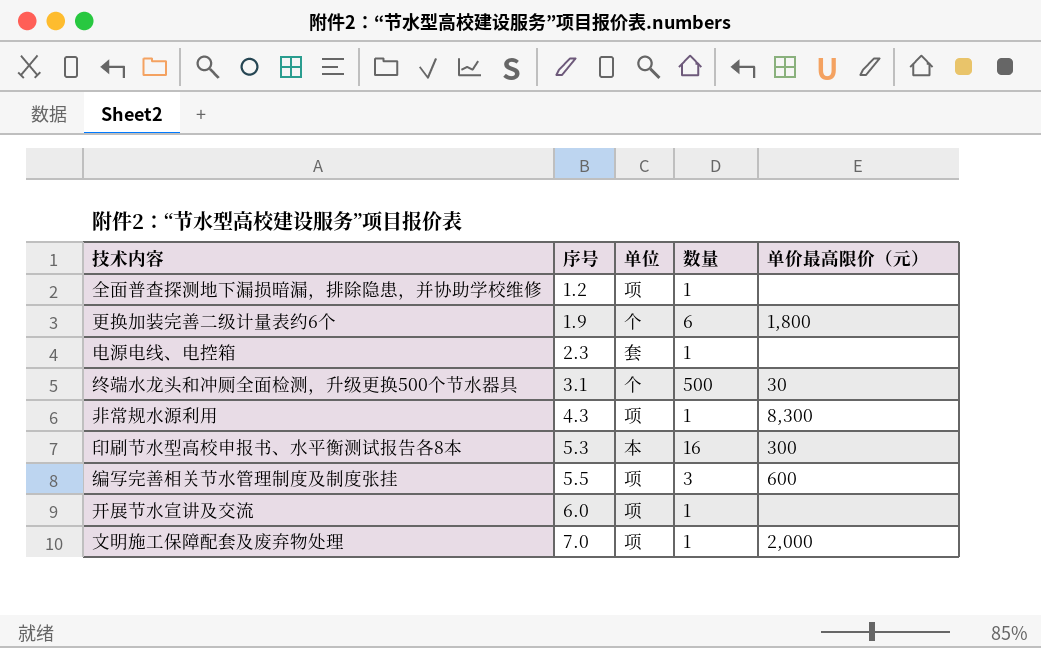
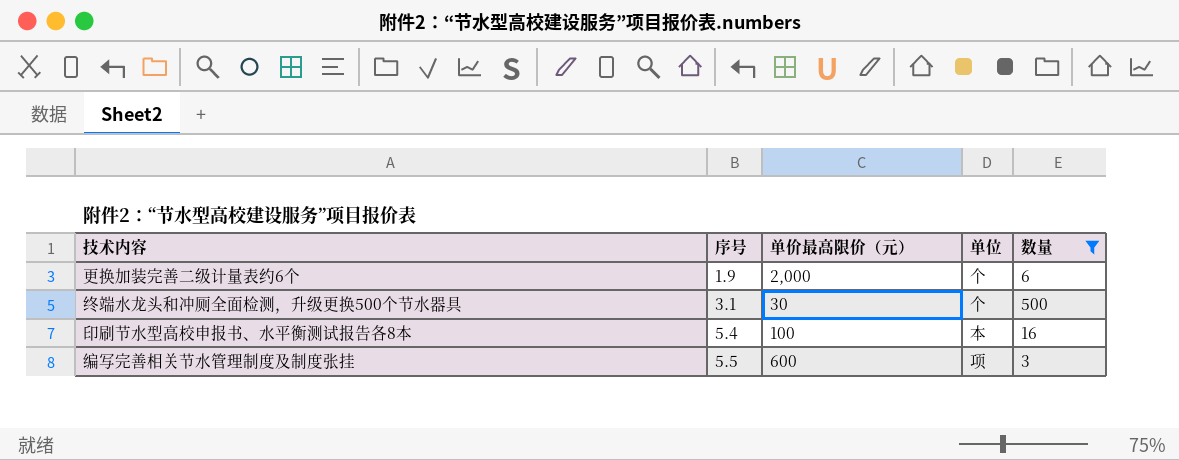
filter: none -> 数量 != 1
column 单价最高限价（元） | position: 5 -> 3
更换加装完善二级计量表约6个 | 单价最高限价（元）: 1,800 -> 2,000
印刷节水型高校申报书、水平衡测试报告各8本 | 序号: 5.3 -> 5.4
印刷节水型高校申报书、水平衡测试报告各8本 | 单价最高限价（元）: 300 -> 100

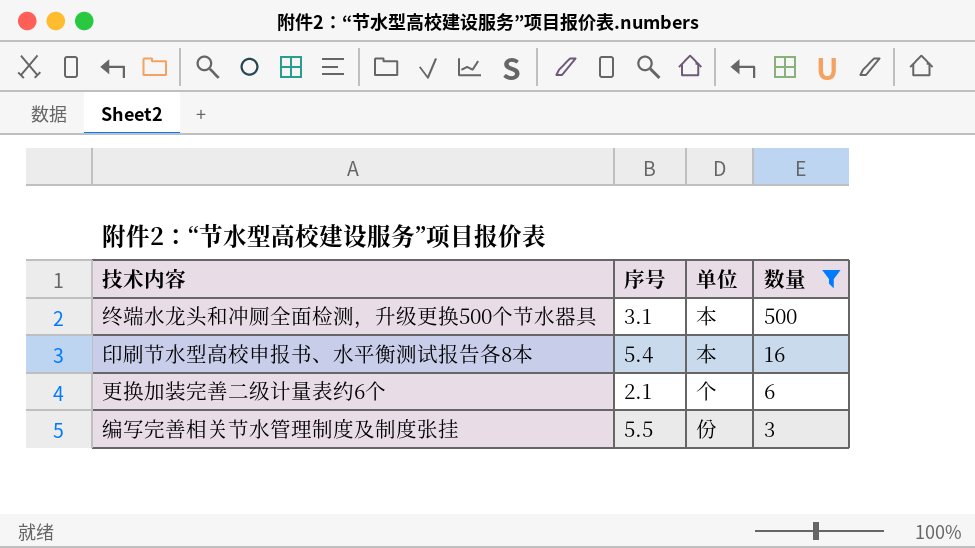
row order: 序号 ascending -> 数量 descending
column 单价最高限价（元） | position: 3 -> none
终端水龙头和冲厕全面检测，升级更换500个节水器具 | 单位: 个 -> 本
更换加装完善二级计量表约6个 | 序号: 1.9 -> 2.1
编写完善相关节水管理制度及制度张挂 | 单位: 项 -> 份

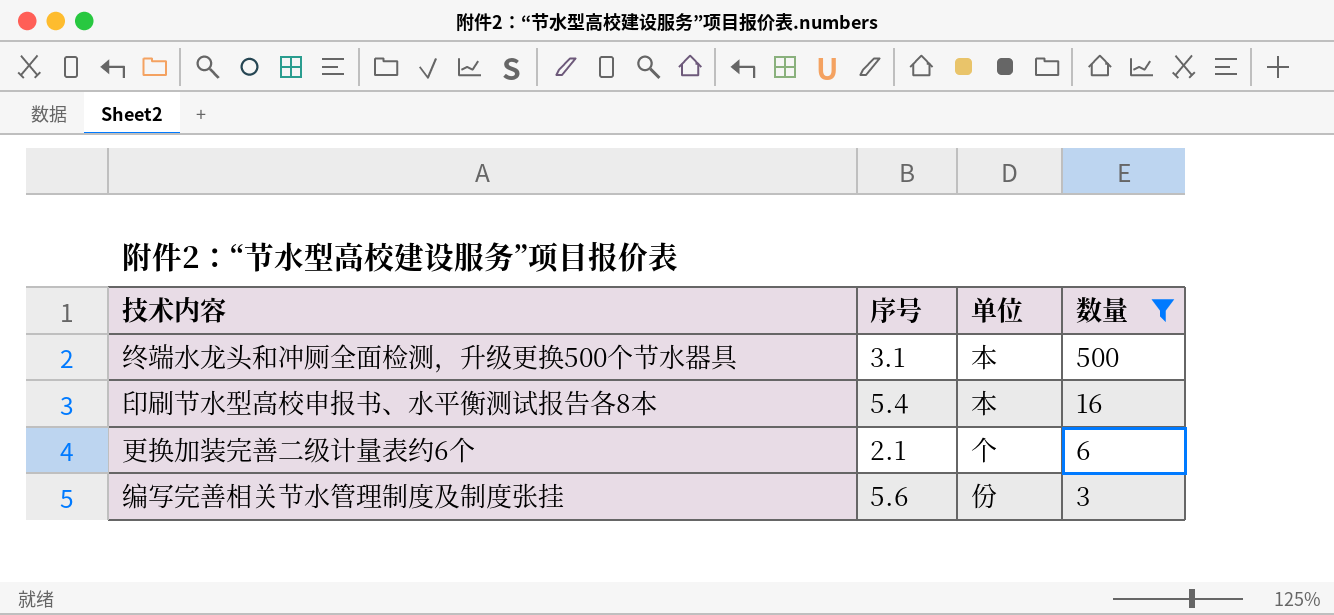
编写完善相关节水管理制度及制度张挂 | 序号: 5.5 -> 5.6

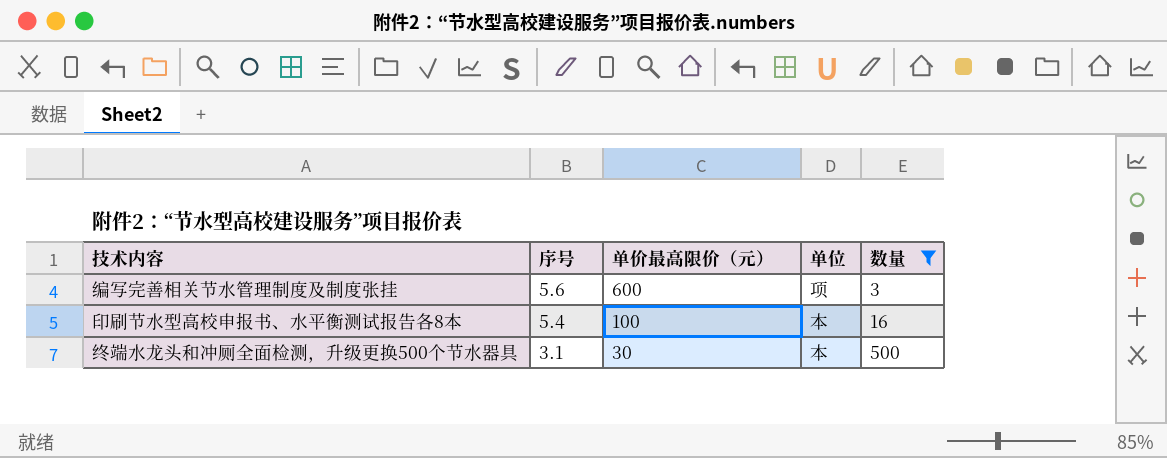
row order: 数量 descending -> 序号 descending
column 单价最高限价（元） | position: none -> 3
row 更换加装完善二级计量表约6个: 2.1 | 个 | 6 -> none
编写完善相关节水管理制度及制度张挂 | 单位: 份 -> 项

